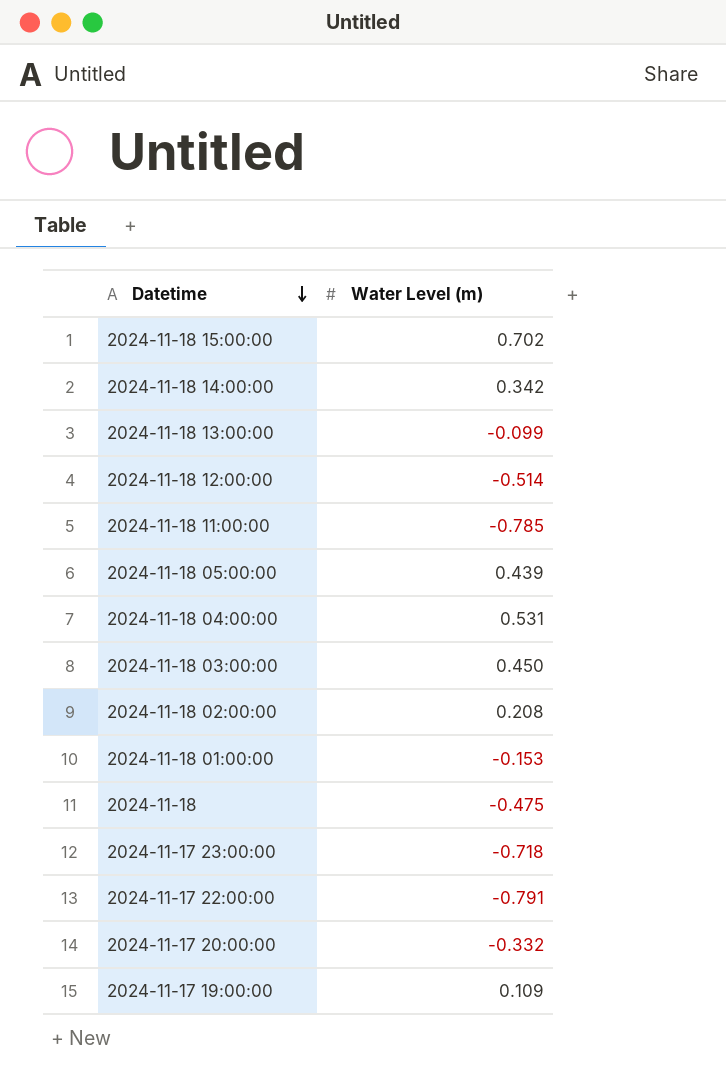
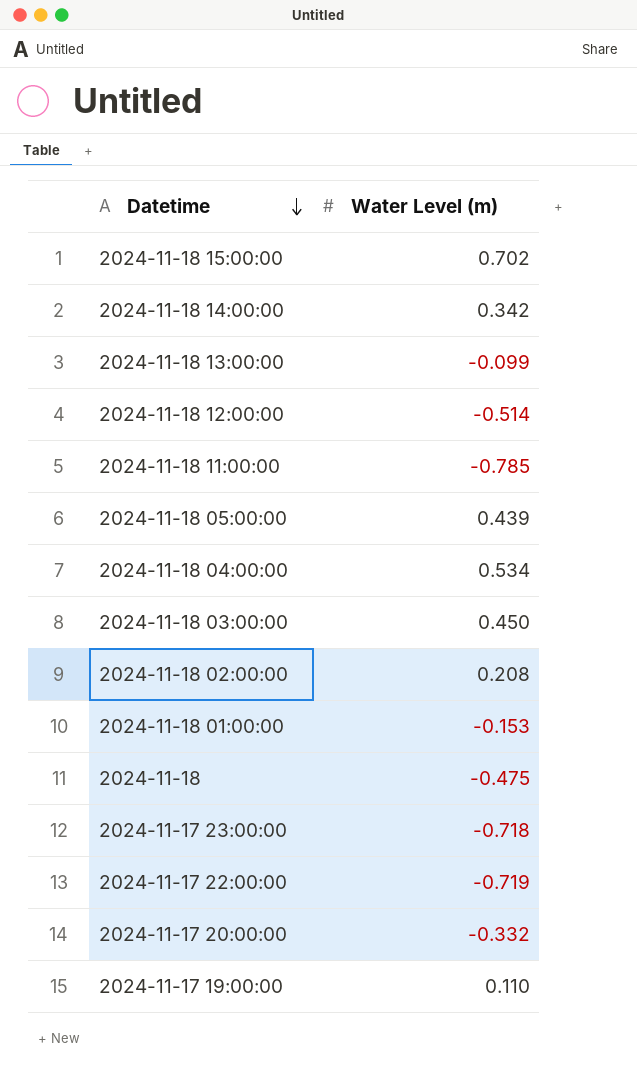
2024-11-18 04:00:00 | Water Level (m): 0.531 -> 0.534
2024-11-17 22:00:00 | Water Level (m): -0.791 -> -0.719
2024-11-17 19:00:00 | Water Level (m): 0.109 -> 0.110

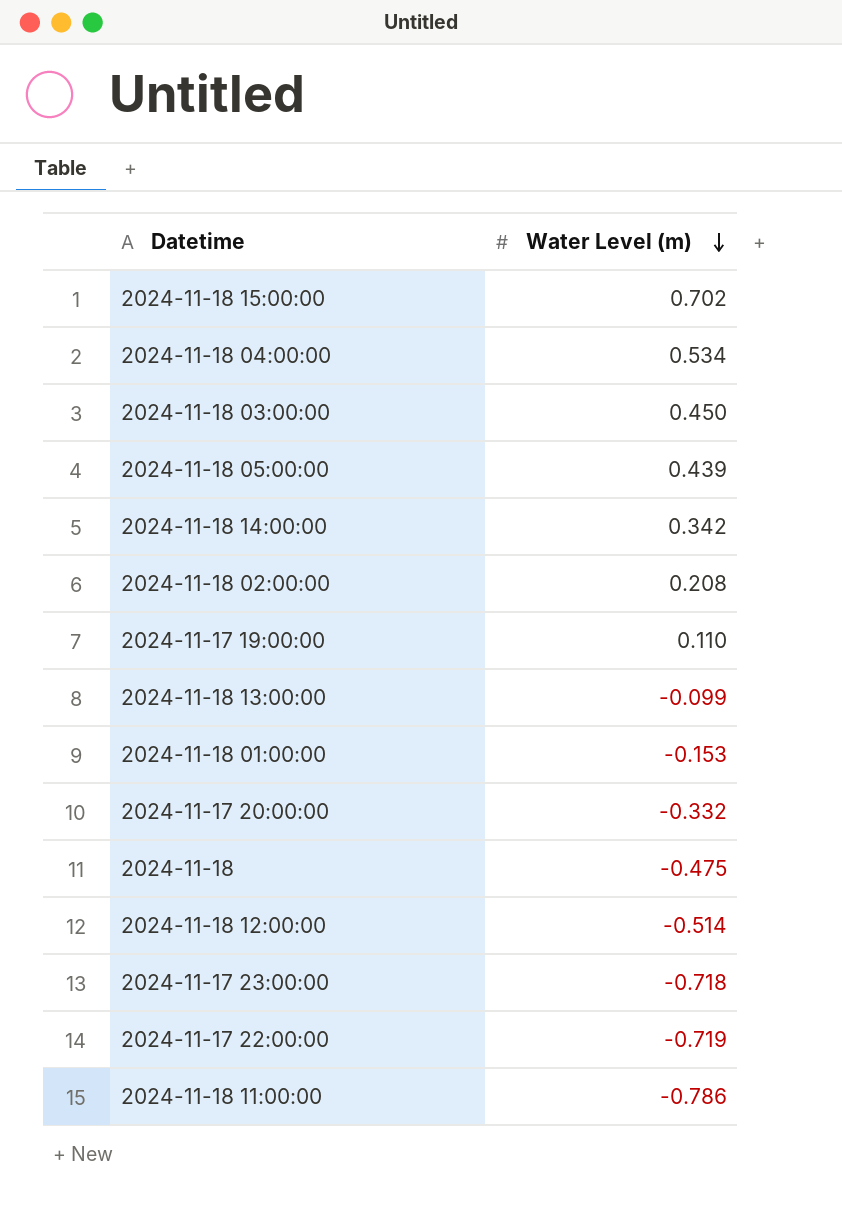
row order: Datetime descending -> Water Level (m) descending
2024-11-18 11:00:00 | Water Level (m): -0.785 -> -0.786

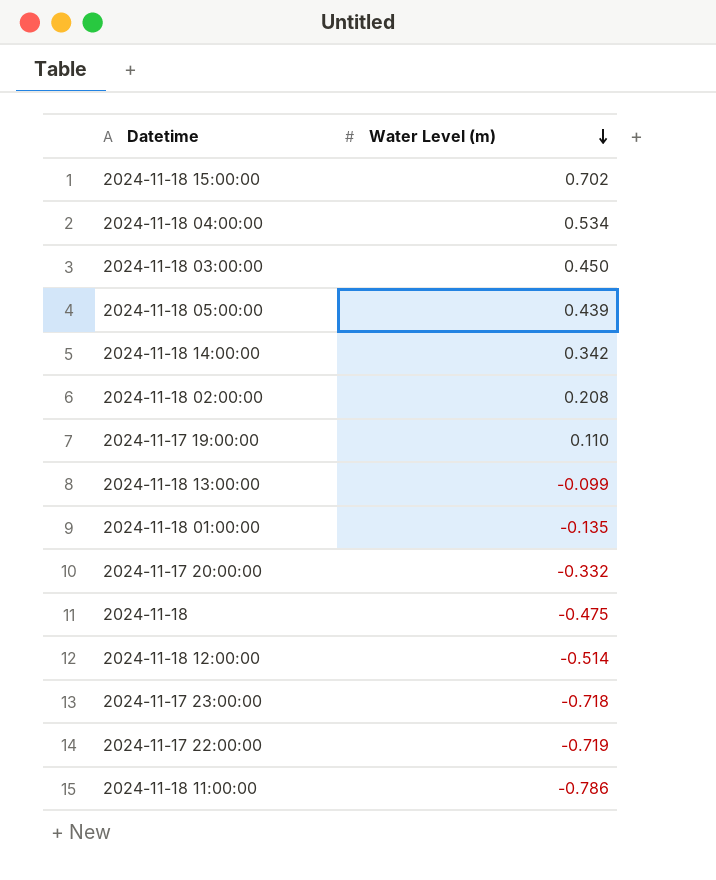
2024-11-18 01:00:00 | Water Level (m): -0.153 -> -0.135

